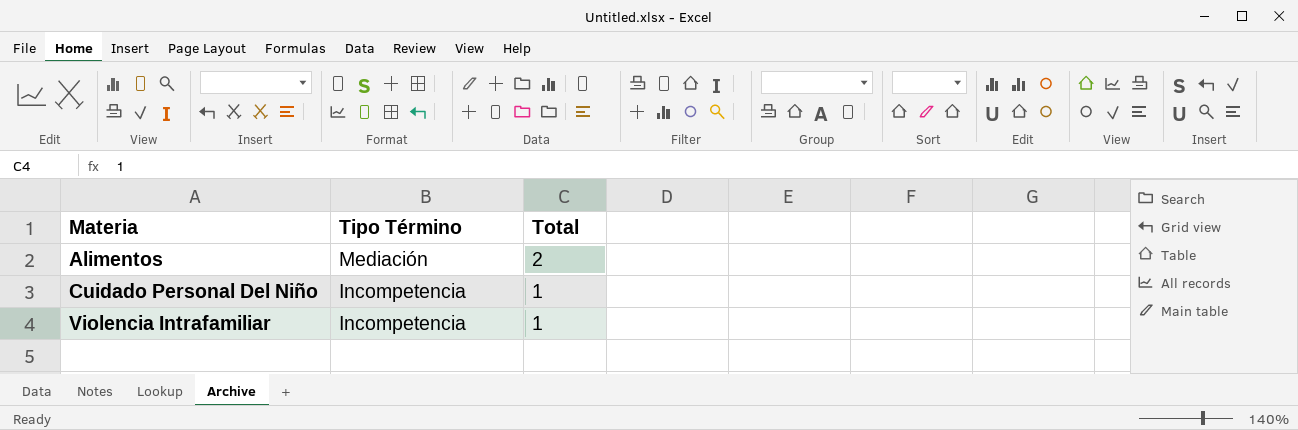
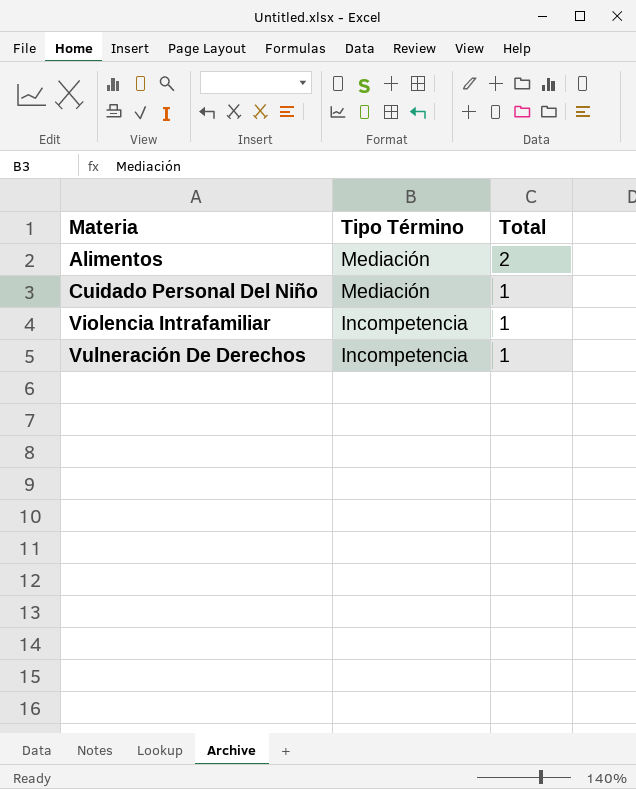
Cuidado Personal Del Niño | Tipo Término: Incompetencia -> Mediación
row Vulneración De Derechos: none -> Incompetencia | 1

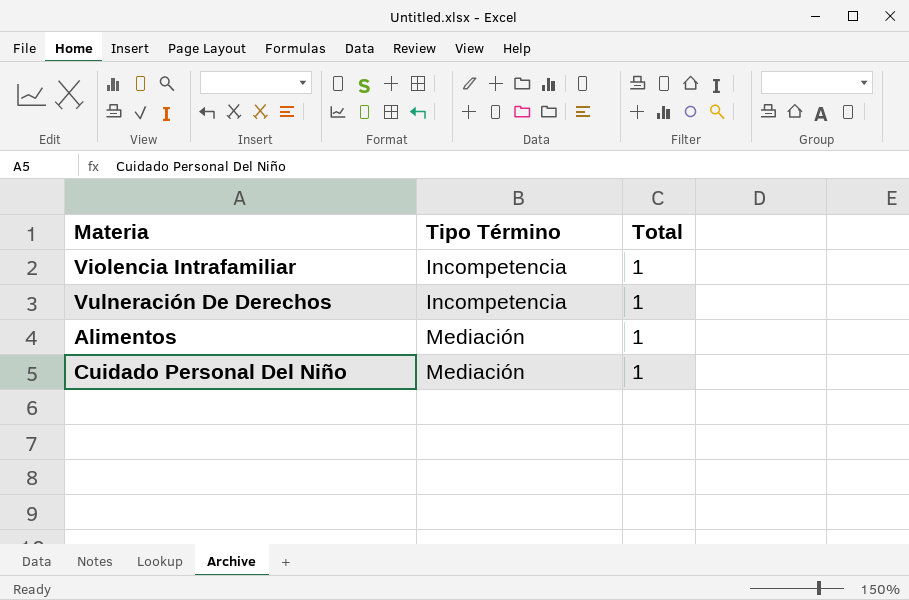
row order: Materia ascending -> Tipo Término ascending
Alimentos | Total: 2 -> 1

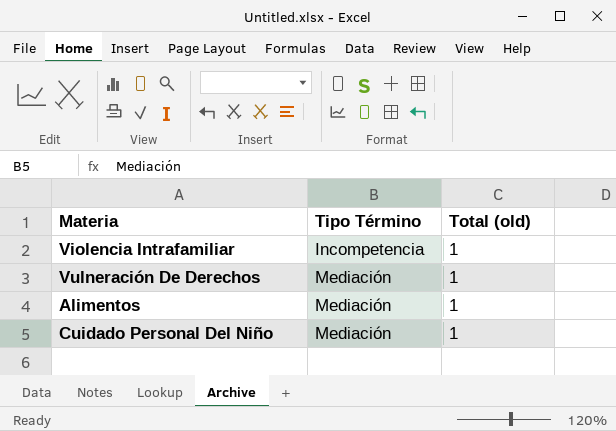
column name: Total -> Total (old)
Vulneración De Derechos | Tipo Término: Incompetencia -> Mediación

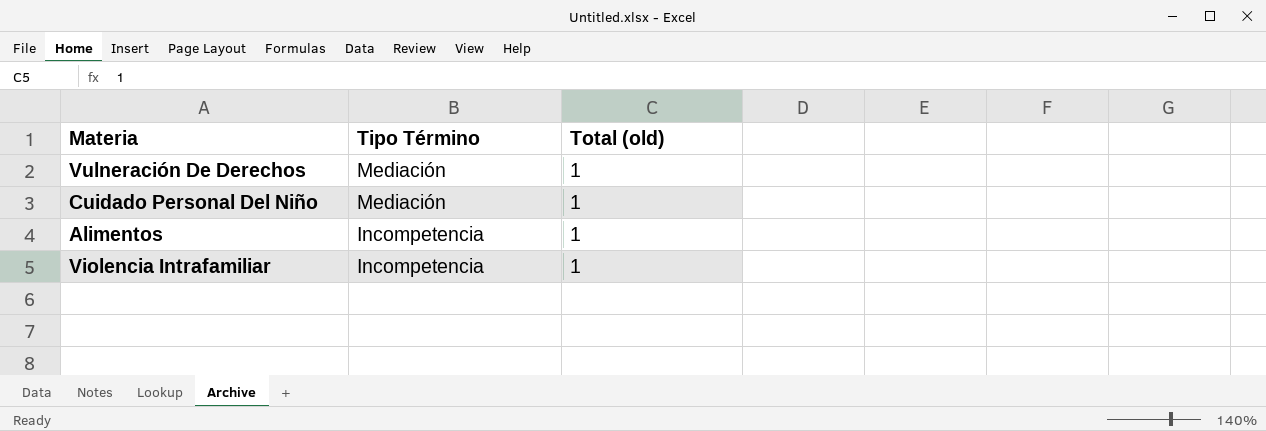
row order: Tipo Término ascending -> Tipo Término descending
Alimentos | Tipo Término: Mediación -> Incompetencia

